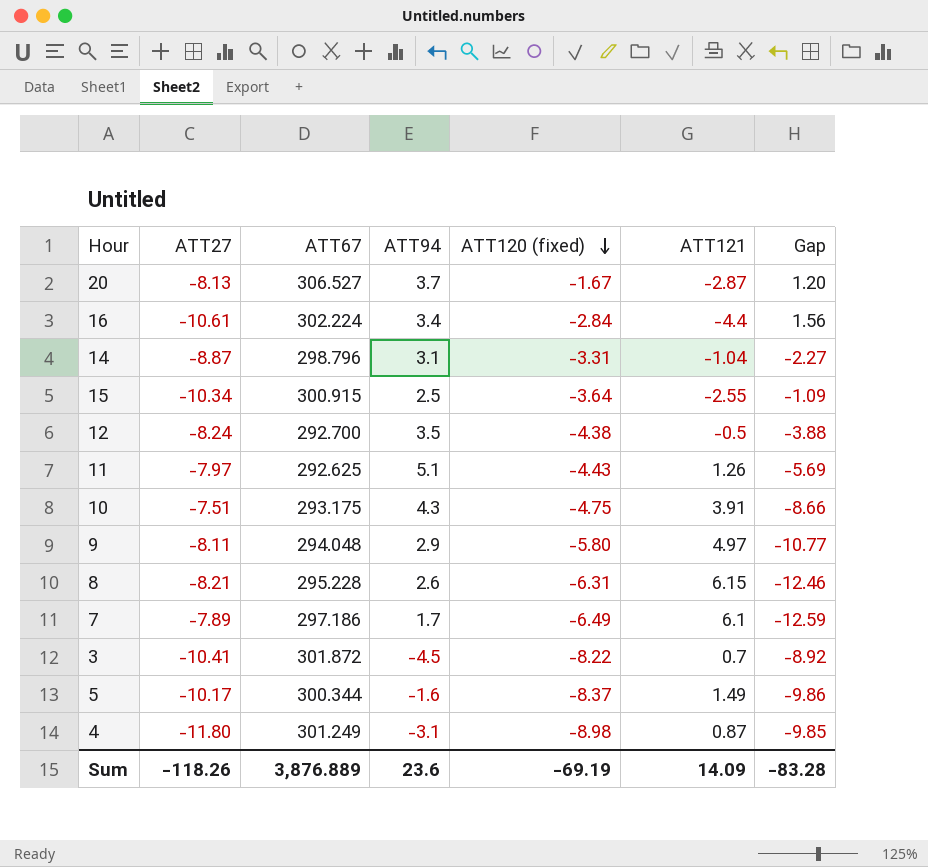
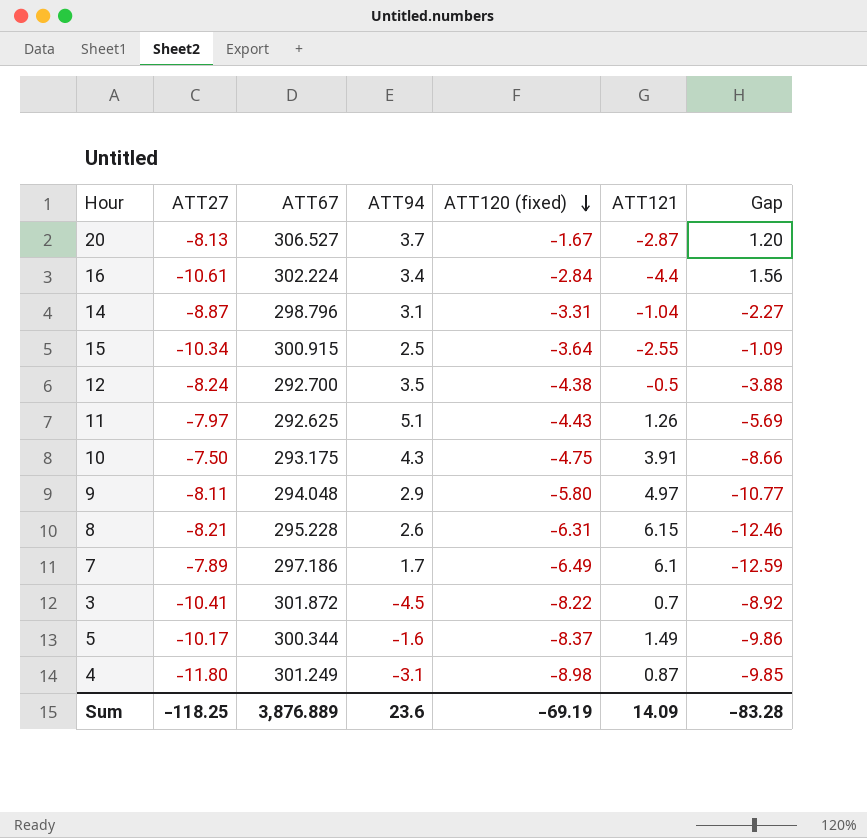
10 | ATT27: -7.51 -> -7.50
Sum | ATT27: -118.26 -> -118.25

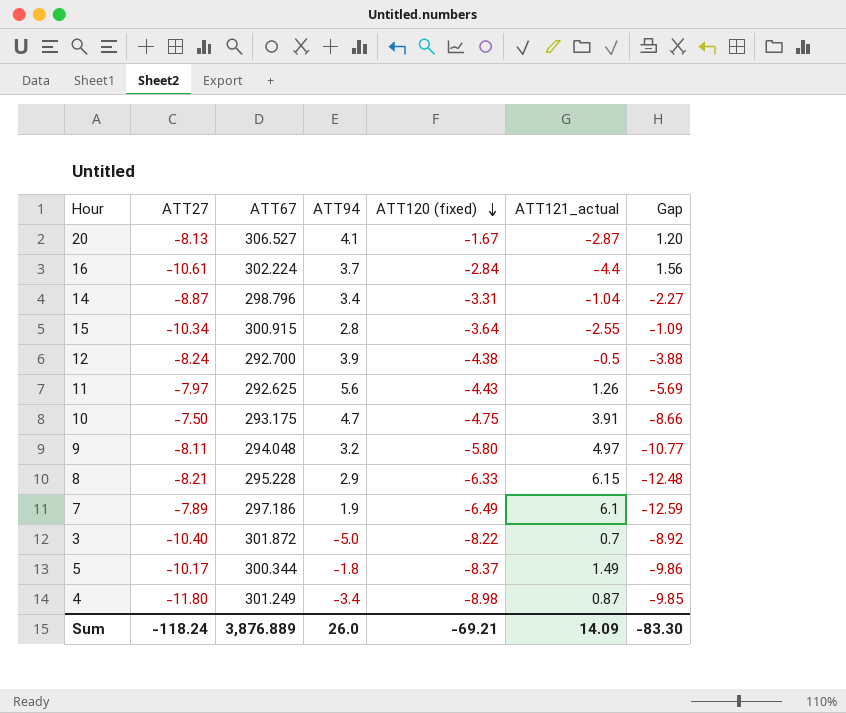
column name: ATT121 -> ATT121_actual
20 | ATT94: 3.7 -> 4.1
16 | ATT94: 3.4 -> 3.7
14 | ATT94: 3.1 -> 3.4
15 | ATT94: 2.5 -> 2.8
12 | ATT94: 3.5 -> 3.9
11 | ATT94: 5.1 -> 5.6
10 | ATT94: 4.3 -> 4.7
9 | ATT94: 2.9 -> 3.2
8 | ATT94: 2.6 -> 2.9
8 | ATT120 (fixed): -6.31 -> -6.33
8 | Gap: -12.46 -> -12.48
7 | ATT94: 1.7 -> 1.9
3 | ATT27: -10.41 -> -10.40
3 | ATT94: -4.5 -> -5.0
5 | ATT94: -1.6 -> -1.8
4 | ATT94: -3.1 -> -3.4
Sum | ATT27: -118.25 -> -118.24
Sum | ATT94: 23.6 -> 26.0
Sum | ATT120 (fixed): -69.19 -> -69.21
Sum | Gap: -83.28 -> -83.30

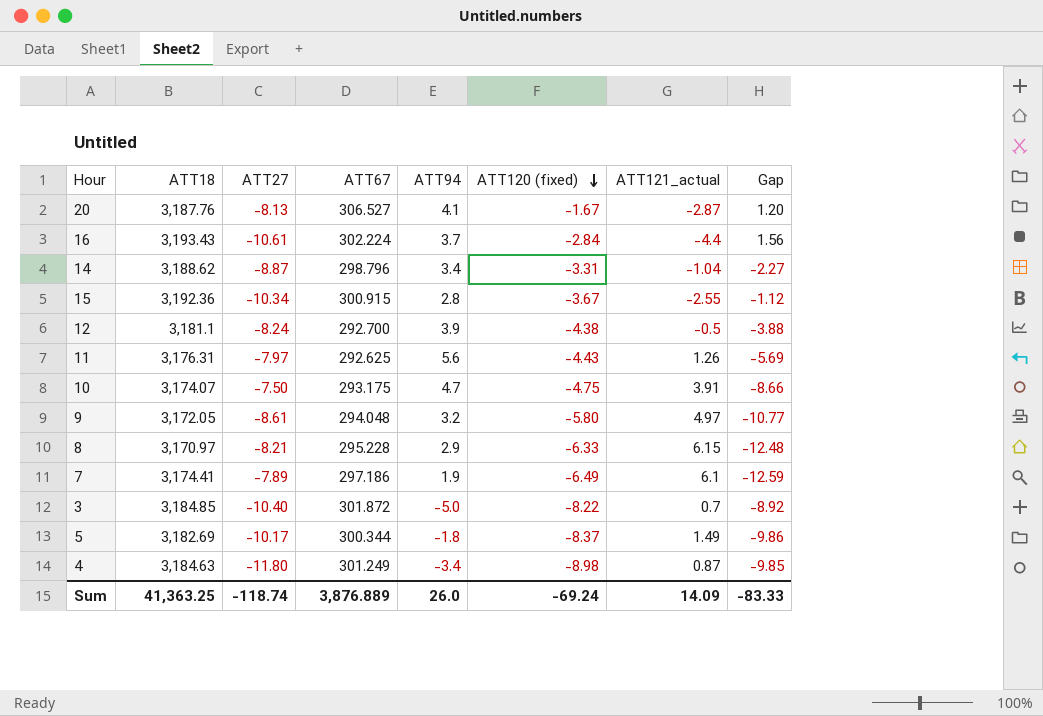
column ATT18 | position: none -> 2
15 | ATT120 (fixed): -3.64 -> -3.67
15 | Gap: -1.09 -> -1.12
9 | ATT27: -8.11 -> -8.61
Sum | ATT27: -118.24 -> -118.74
Sum | ATT120 (fixed): -69.21 -> -69.24
Sum | Gap: -83.30 -> -83.33

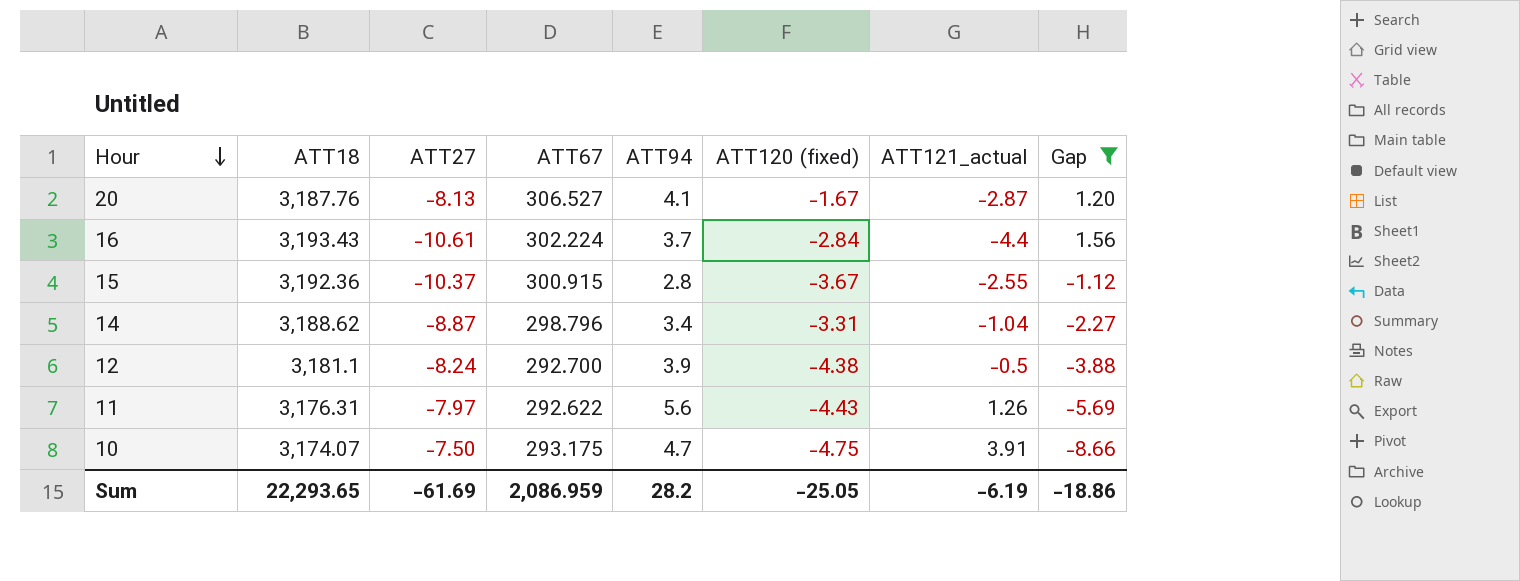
filter: none -> Gap >= -8.66
row order: ATT120 (fixed) descending -> Hour descending
15 | ATT27: -10.34 -> -10.37
11 | ATT67: 292.625 -> 292.622
Sum | ATT18: 41,363.25 -> 22,293.65
Sum | ATT27: -118.74 -> -61.69
Sum | ATT67: 3,876.889 -> 2,086.959
Sum | ATT94: 26.0 -> 28.2
Sum | ATT120 (fixed): -69.24 -> -25.05
Sum | ATT121_actual: 14.09 -> -6.19
Sum | Gap: -83.33 -> -18.86

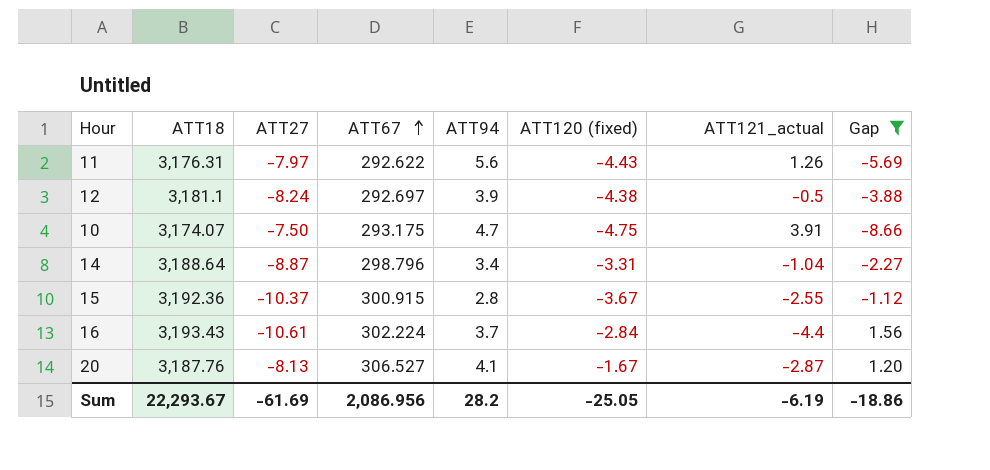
row order: Hour descending -> ATT67 ascending
12 | ATT67: 292.700 -> 292.697
14 | ATT18: 3,188.62 -> 3,188.64
Sum | ATT18: 22,293.65 -> 22,293.67
Sum | ATT67: 2,086.959 -> 2,086.956

